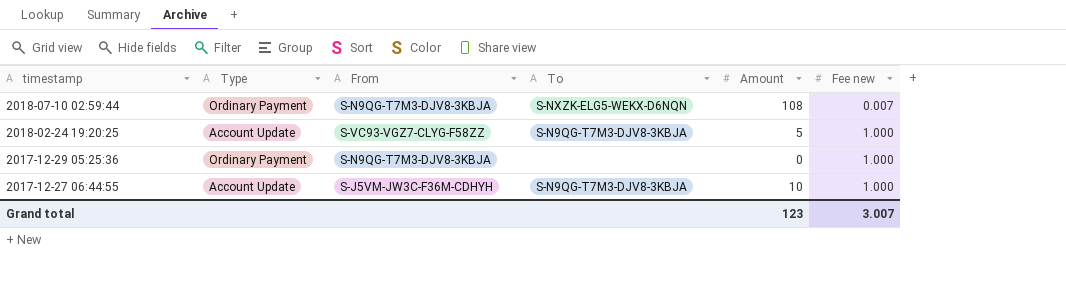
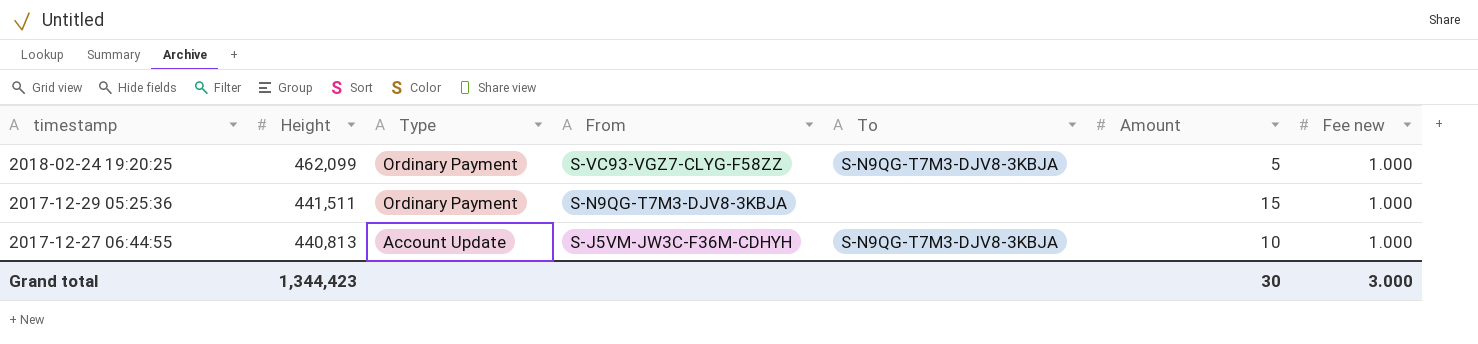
column Height | position: none -> 2
row 2018-07-10 02:59:44: Ordinary Payment | S-N9QG-T7M3-DJV8-3KBJA | S-NXZK-ELG5-WEKX-D6NQN | 108 | 0.007 -> none
2018-02-24 19:20:25 | Type: Account Update -> Ordinary Payment
2017-12-29 05:25:36 | Amount: 0 -> 15
Grand total | Amount: 123 -> 30
Grand total | Fee new: 3.007 -> 3.000

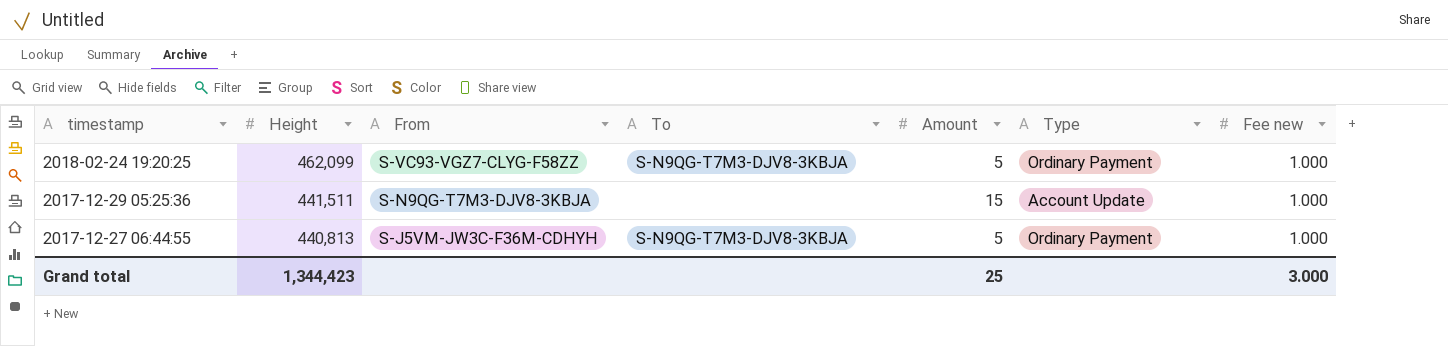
column Type | position: 3 -> 6
2017-12-29 05:25:36 | Type: Ordinary Payment -> Account Update
2017-12-27 06:44:55 | Amount: 10 -> 5
2017-12-27 06:44:55 | Type: Account Update -> Ordinary Payment
Grand total | Amount: 30 -> 25

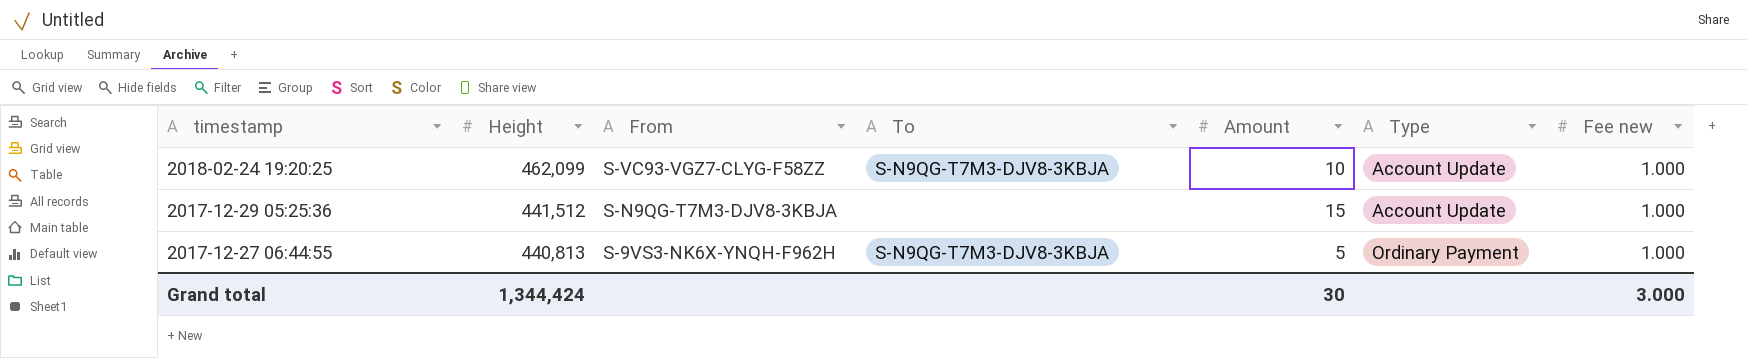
2018-02-24 19:20:25 | Amount: 5 -> 10
2018-02-24 19:20:25 | Type: Ordinary Payment -> Account Update
2017-12-29 05:25:36 | Height: 441,511 -> 441,512
2017-12-27 06:44:55 | From: S-J5VM-JW3C-F36M-CDHYH -> S-9VS3-NK6X-YNQH-F962H
Grand total | Height: 1,344,423 -> 1,344,424
Grand total | Amount: 25 -> 30

